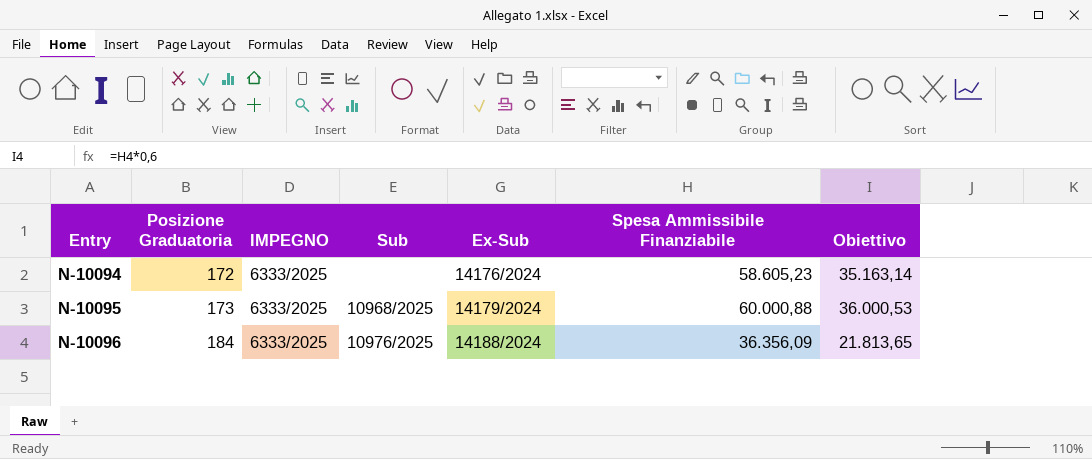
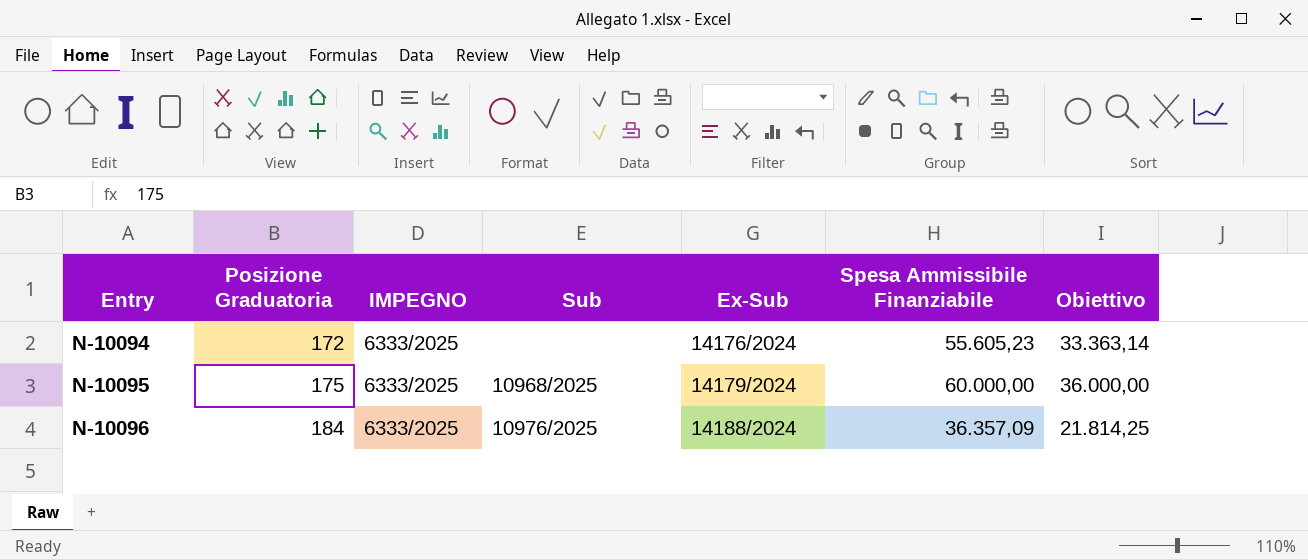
N-10094 | Spesa Ammissibile Finanziabile: 58.605,23 -> 55.605,23
N-10094 | Obiettivo: 35.163,14 -> 33.363,14
N-10095 | Posizione Graduatoria: 173 -> 175
N-10095 | Spesa Ammissibile Finanziabile: 60.000,88 -> 60.000,00
N-10095 | Obiettivo: 36.000,53 -> 36.000,00
N-10096 | Spesa Ammissibile Finanziabile: 36.356,09 -> 36.357,09
N-10096 | Obiettivo: 21.813,65 -> 21.814,25

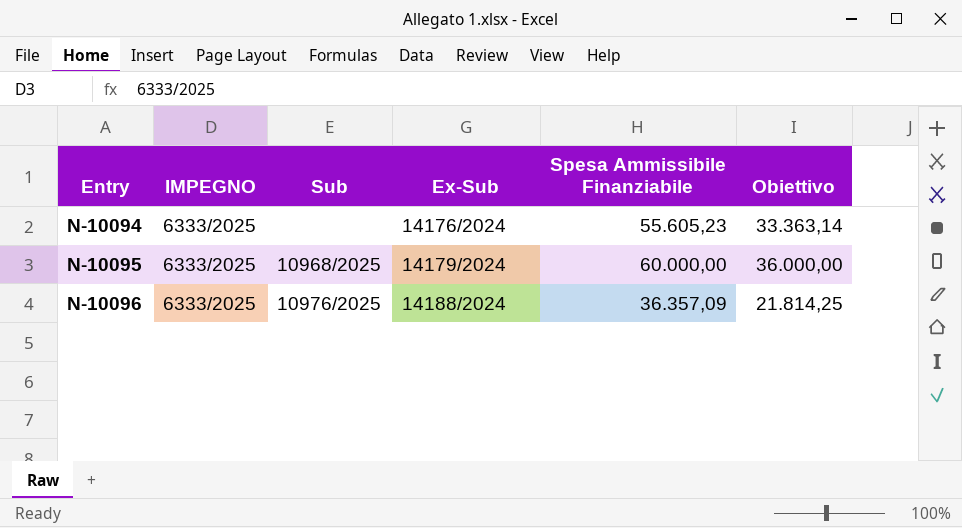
column Posizione Graduatoria | position: 2 -> none

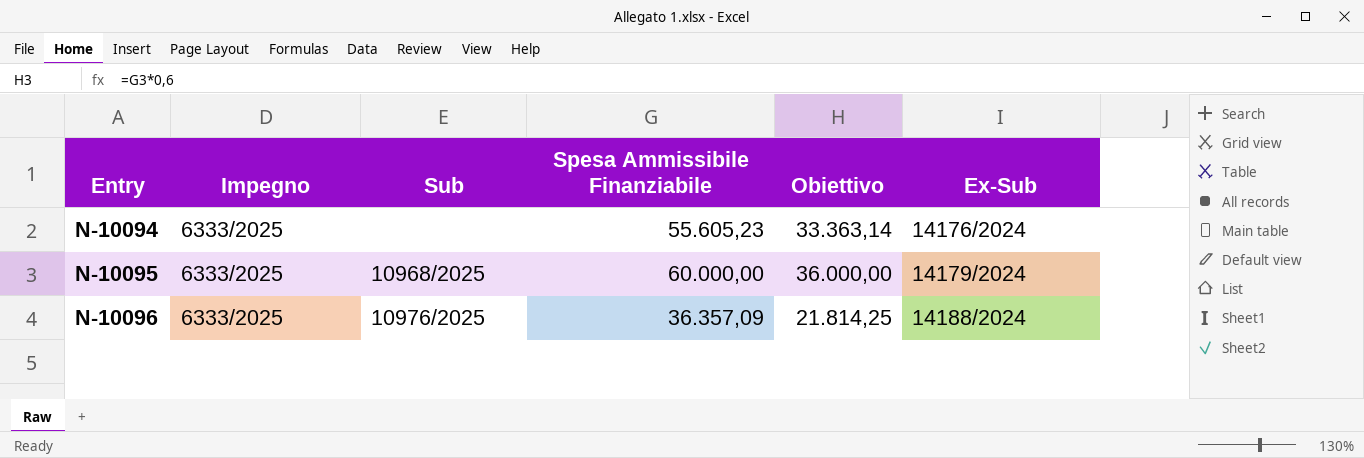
column name: IMPEGNO -> Impegno
column Ex-Sub | position: 4 -> 6

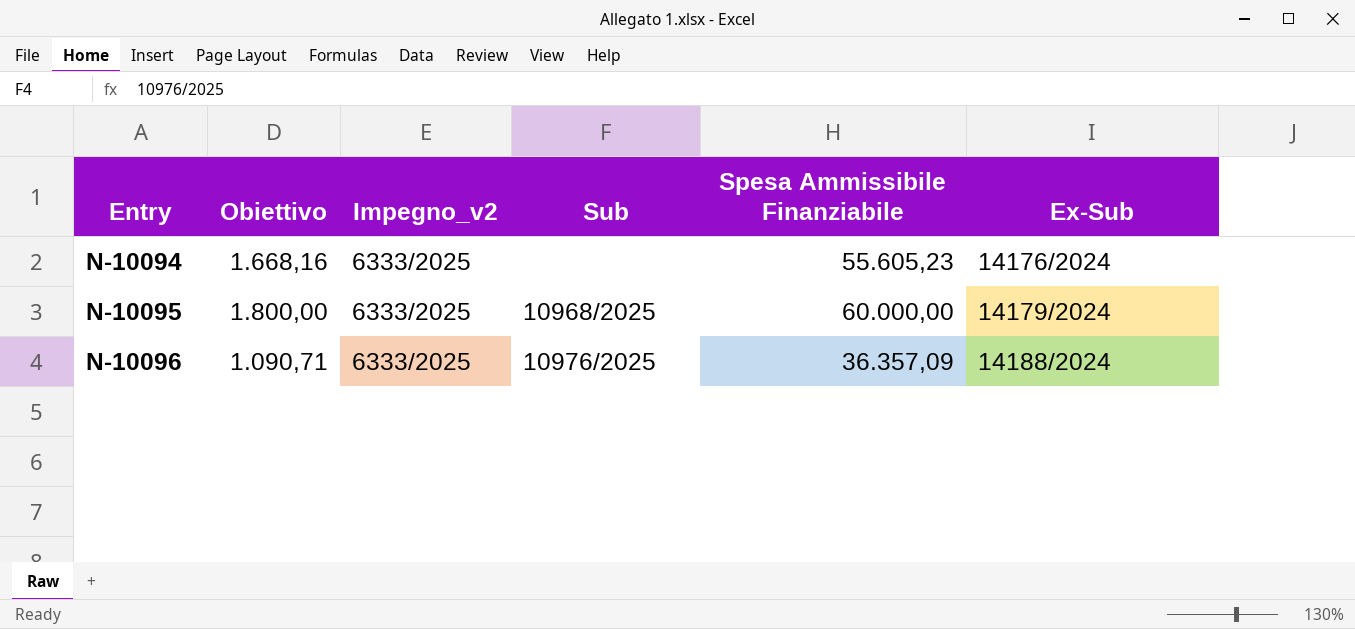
column Obiettivo | formula: [Spesa Ammissibile Finanziabile] * 0,6 -> [Spesa Ammissibile Finanziabile] * 0,03
column Obiettivo | position: 5 -> 2
column name: Impegno -> Impegno_v2

